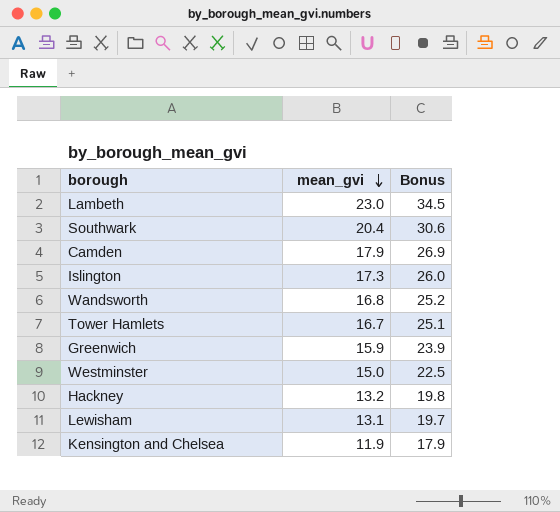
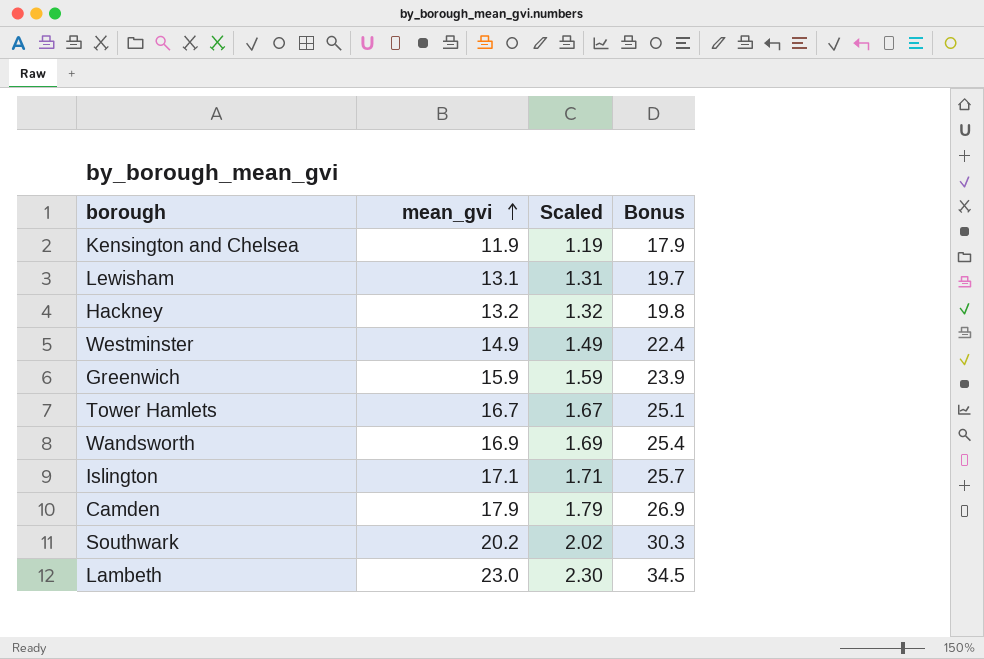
row order: mean_gvi descending -> mean_gvi ascending
column Scaled | formula: none -> [mean_gvi] * 0.1
Westminster | mean_gvi: 15.0 -> 14.9
Westminster | Bonus: 22.5 -> 22.4
Wandsworth | mean_gvi: 16.8 -> 16.9
Wandsworth | Bonus: 25.2 -> 25.4
Islington | mean_gvi: 17.3 -> 17.1
Islington | Bonus: 26.0 -> 25.7
Southwark | mean_gvi: 20.4 -> 20.2
Southwark | Bonus: 30.6 -> 30.3

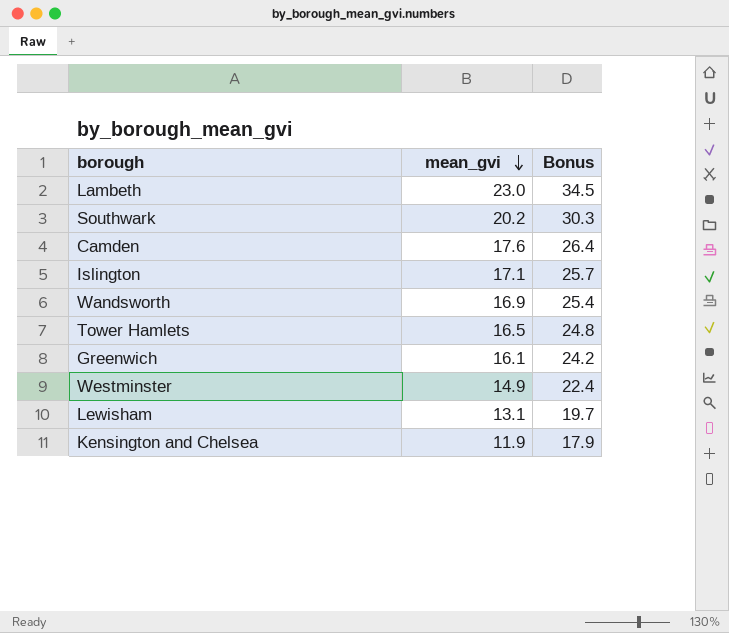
row order: mean_gvi ascending -> mean_gvi descending
column Scaled | formula: [mean_gvi] * 0.1 -> none
row Hackney: 13.2 | 1.32 | 19.8 -> none
Camden | mean_gvi: 17.9 -> 17.6
Camden | Bonus: 26.9 -> 26.4
Tower Hamlets | mean_gvi: 16.7 -> 16.5
Tower Hamlets | Bonus: 25.1 -> 24.8
Greenwich | mean_gvi: 15.9 -> 16.1
Greenwich | Bonus: 23.9 -> 24.2

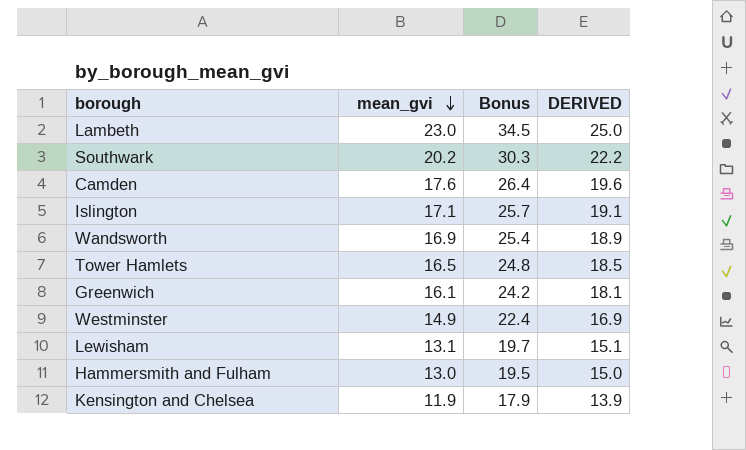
column DERIVED | formula: none -> [mean_gvi] + 2
row Hammersmith and Fulham: none -> 13.0 | 19.5 | 15.0

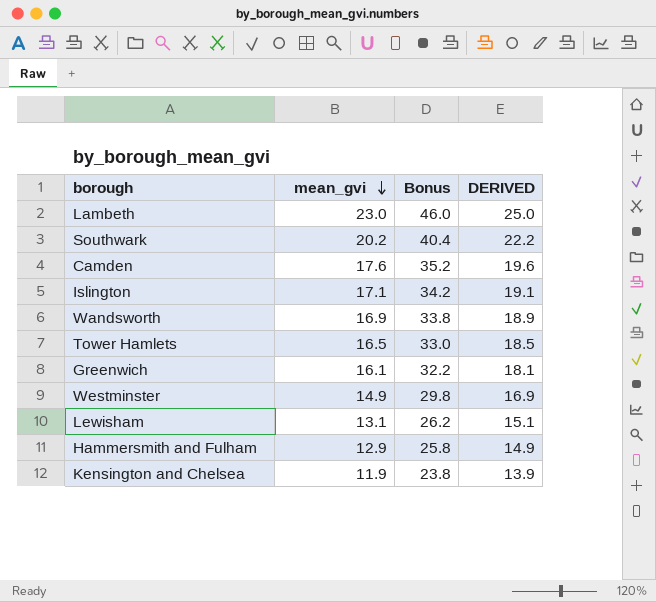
column Bonus | formula: [mean_gvi] * 1.5 -> [mean_gvi] * 2
Hammersmith and Fulham | mean_gvi: 13.0 -> 12.9
Hammersmith and Fulham | DERIVED: 15.0 -> 14.9

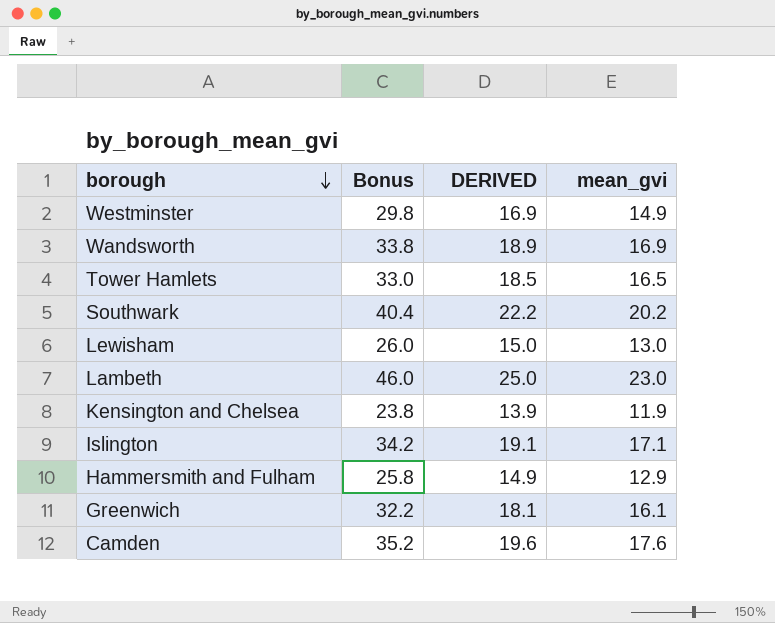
row order: mean_gvi descending -> borough descending
column mean_gvi | position: 2 -> 4
Lewisham | Bonus: 26.2 -> 26.0
Lewisham | DERIVED: 15.1 -> 15.0
Lewisham | mean_gvi: 13.1 -> 13.0

